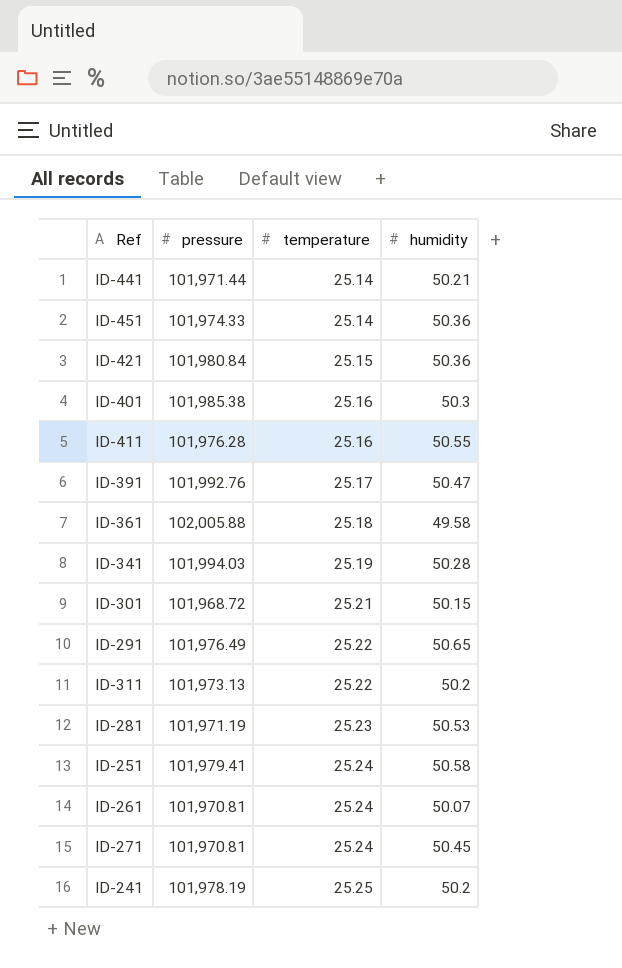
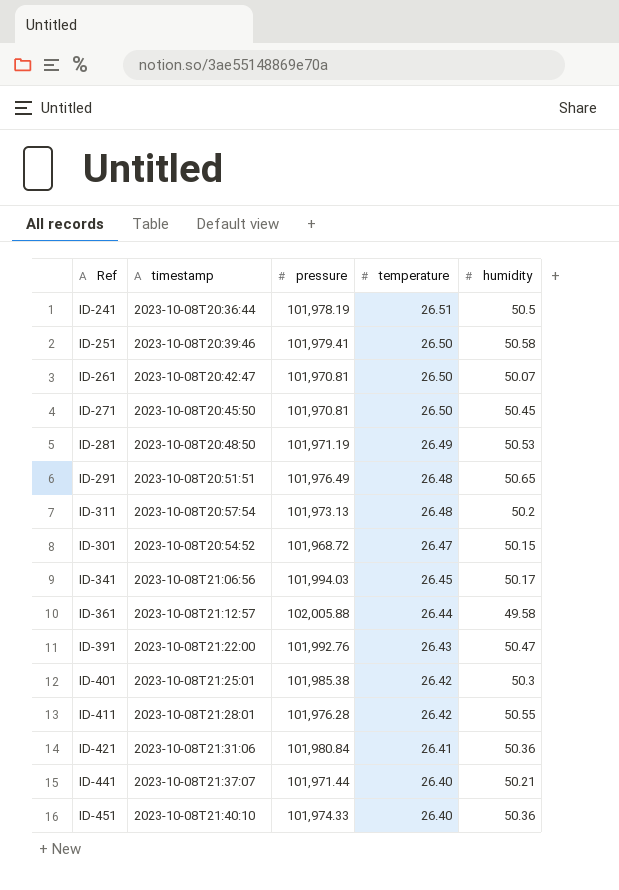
row order: temperature ascending -> temperature descending
column timestamp | position: none -> 2
ID-241 | temperature: 25.25 -> 26.51
ID-241 | humidity: 50.2 -> 50.5
ID-251 | temperature: 25.24 -> 26.50
ID-261 | temperature: 25.24 -> 26.50
ID-271 | temperature: 25.24 -> 26.50
ID-281 | temperature: 25.23 -> 26.49
ID-291 | temperature: 25.22 -> 26.48
ID-311 | temperature: 25.22 -> 26.48
ID-301 | temperature: 25.21 -> 26.47
ID-341 | temperature: 25.19 -> 26.45
ID-341 | humidity: 50.28 -> 50.17
ID-361 | temperature: 25.18 -> 26.44
ID-391 | temperature: 25.17 -> 26.43
ID-401 | temperature: 25.16 -> 26.42
ID-411 | temperature: 25.16 -> 26.42
ID-421 | temperature: 25.15 -> 26.41
ID-441 | temperature: 25.14 -> 26.40
ID-451 | temperature: 25.14 -> 26.40

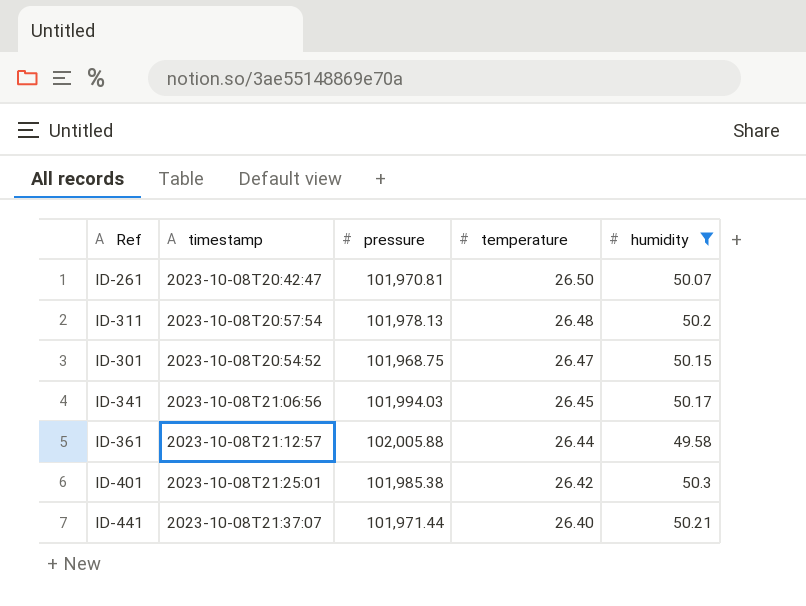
filter: none -> humidity <= 50.3
ID-311 | pressure: 101,973.13 -> 101,978.13
ID-301 | pressure: 101,968.72 -> 101,968.75

